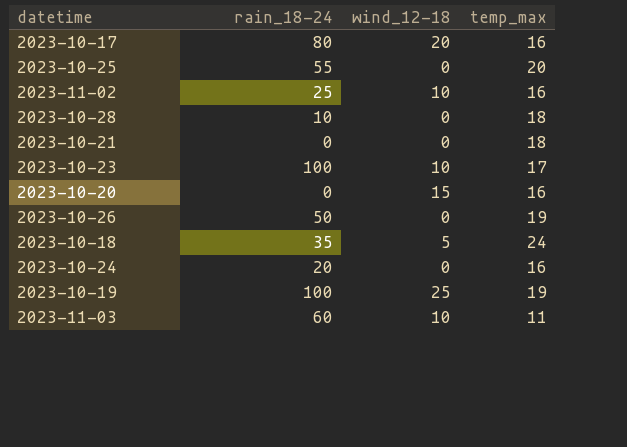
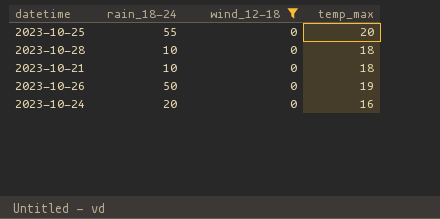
filter: none -> wind_12-18 = 0
2023-10-21 | rain_18-24: 0 -> 10

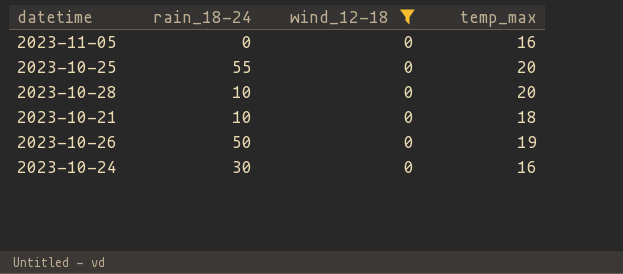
row 2023-11-05: none -> 0 | 0 | 16
2023-10-28 | temp_max: 18 -> 20
2023-10-24 | rain_18-24: 20 -> 30

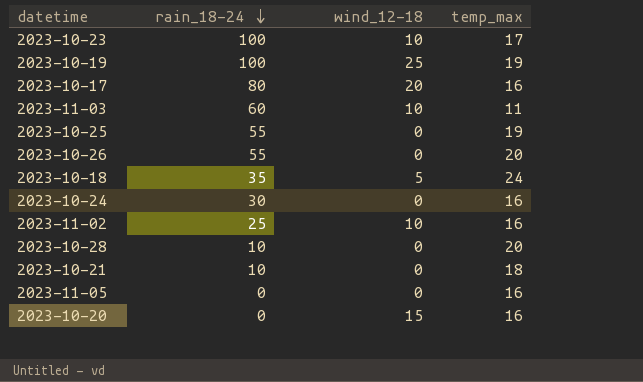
filter: wind_12-18 = 0 -> none
row order: none -> rain_18-24 descending
2023-10-25 | temp_max: 20 -> 19
2023-10-26 | rain_18-24: 50 -> 55
2023-10-26 | temp_max: 19 -> 20

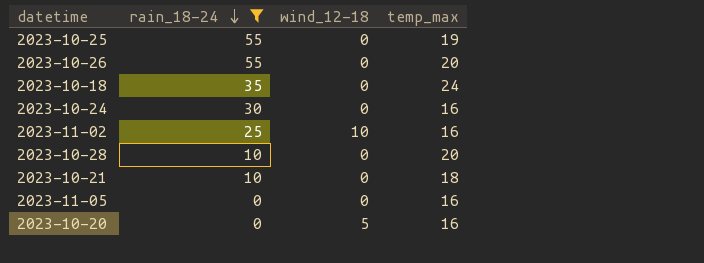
filter: none -> rain_18-24 <= 55
2023-10-18 | wind_12-18: 5 -> 0
2023-10-20 | wind_12-18: 15 -> 5

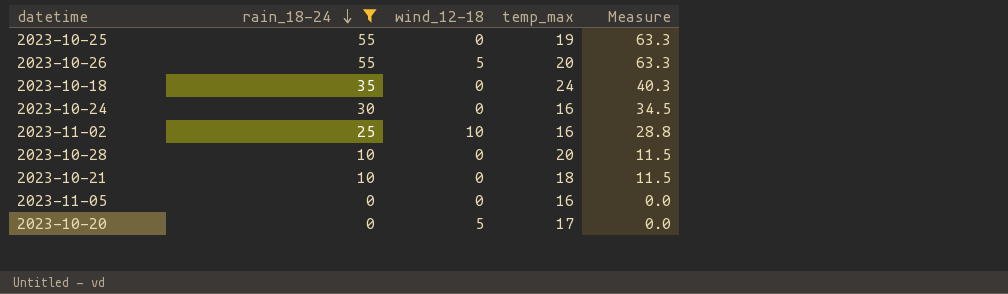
column Measure | formula: none -> [rain_18-24] * 1.15
2023-10-26 | wind_12-18: 0 -> 5
2023-10-20 | temp_max: 16 -> 17

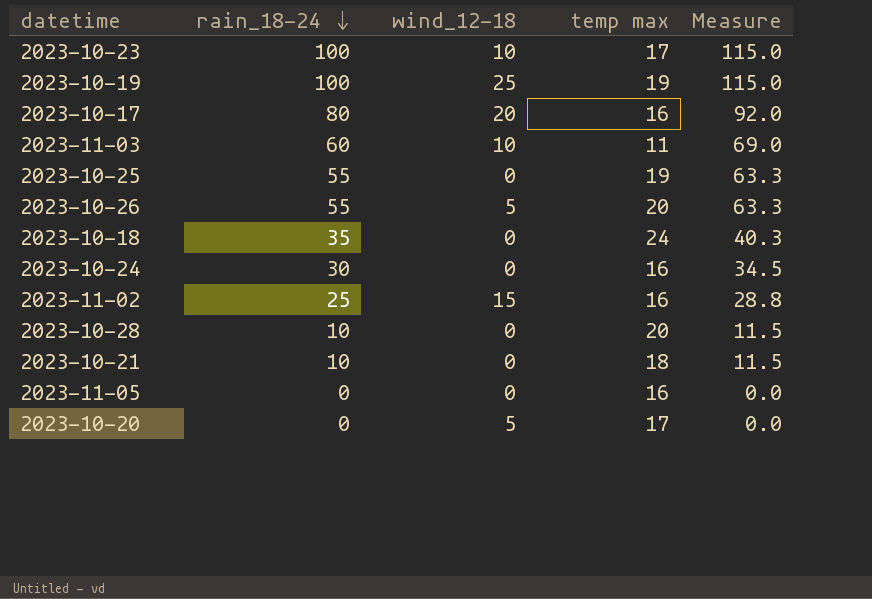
filter: rain_18-24 <= 55 -> none
column name: temp_max -> temp max
2023-11-02 | wind_12-18: 10 -> 15

